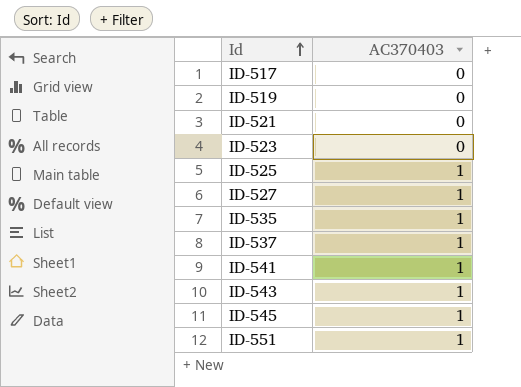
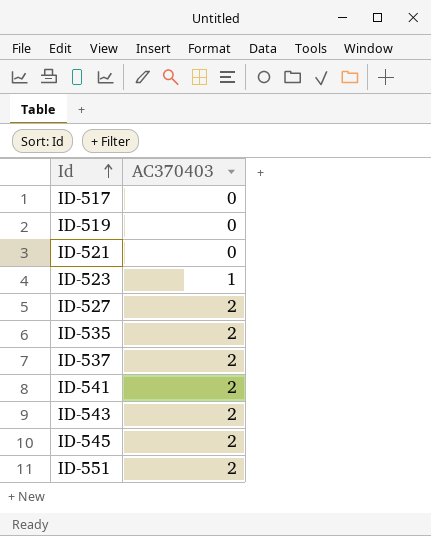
row ID-525: 1 -> none
ID-523 | AC370403: 0 -> 1
ID-527 | AC370403: 1 -> 2
ID-535 | AC370403: 1 -> 2
ID-537 | AC370403: 1 -> 2
ID-541 | AC370403: 1 -> 2
ID-543 | AC370403: 1 -> 2
ID-545 | AC370403: 1 -> 2
ID-551 | AC370403: 1 -> 2

